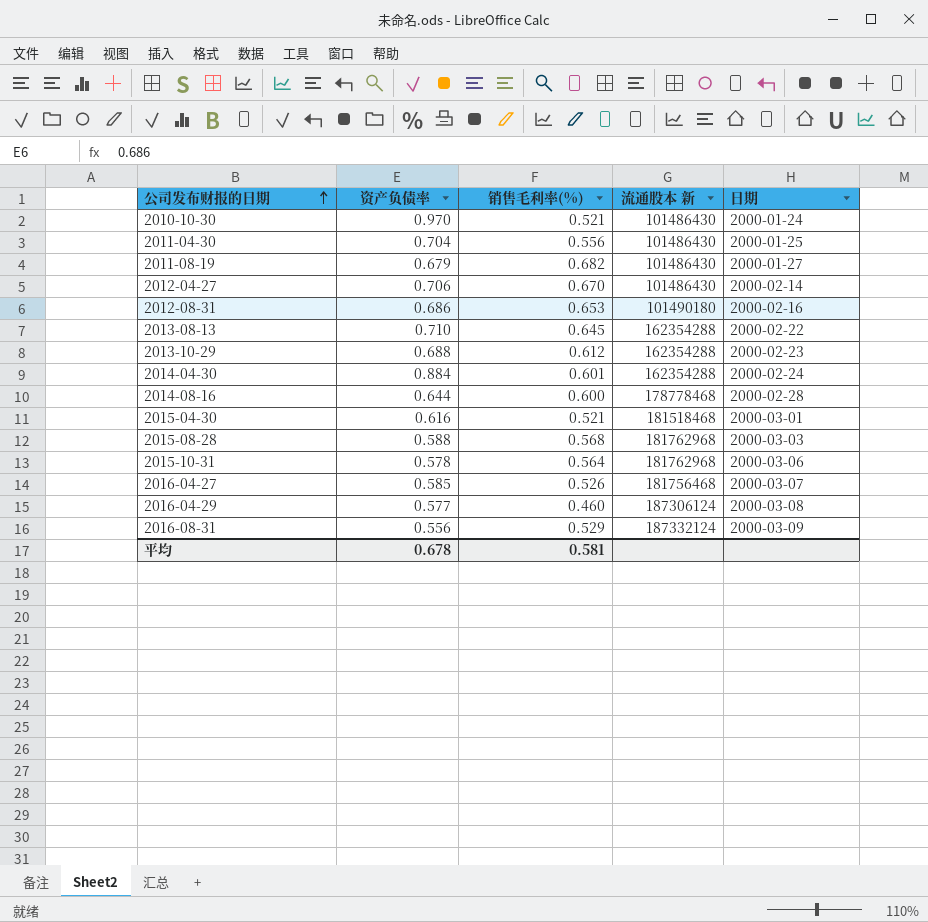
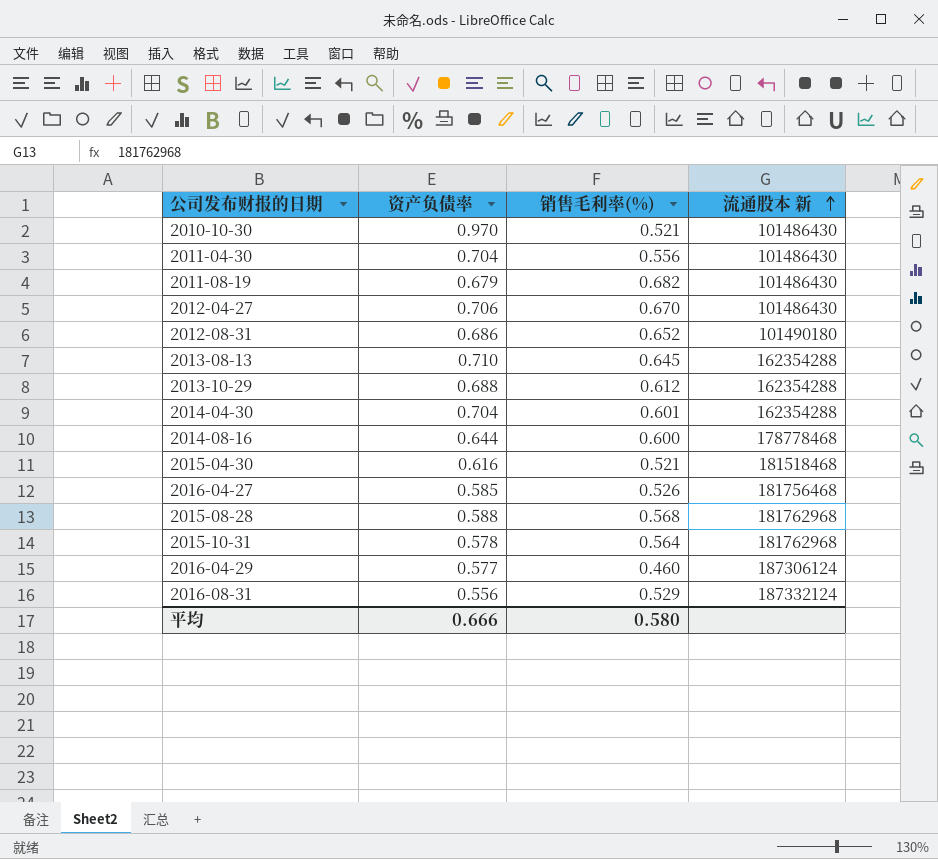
row order: 公司发布财报的日期 ascending -> 流通股本 新 ascending
column 日期 | position: 5 -> none
2012-08-31 | 销售毛利率(%): 0.653 -> 0.652
2014-04-30 | 资产负债率: 0.884 -> 0.704
平均 | 资产负债率: 0.678 -> 0.666
平均 | 销售毛利率(%): 0.581 -> 0.580

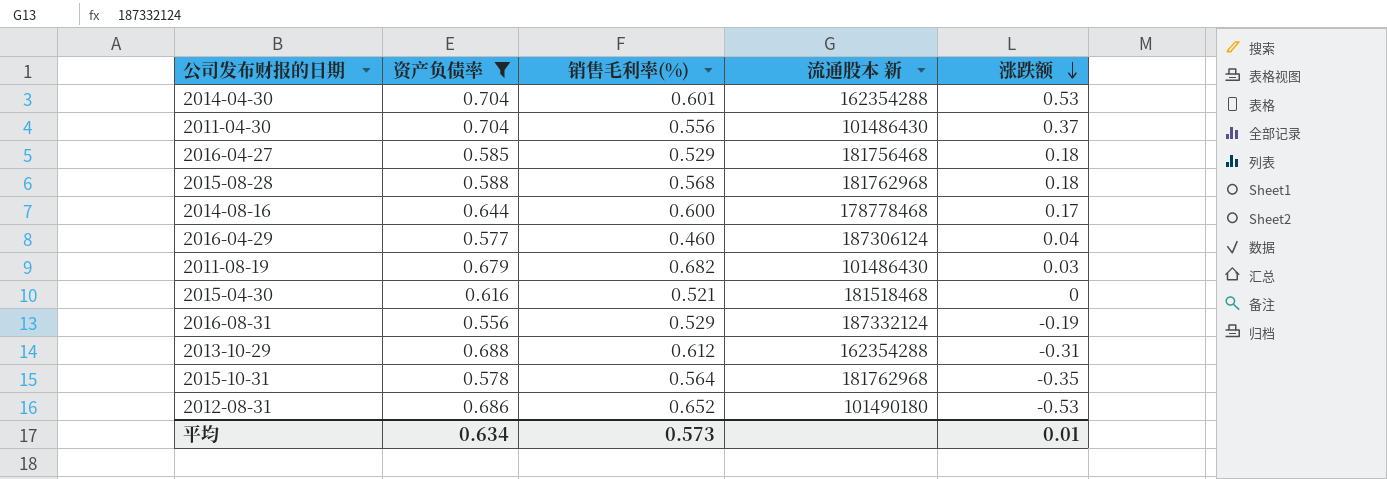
filter: none -> 资产负债率 <= 0.704
row order: 流通股本 新 ascending -> 涨跌额 descending
column 涨跌额 | position: none -> 5
2016-04-27 | 销售毛利率(%): 0.526 -> 0.529
平均 | 资产负债率: 0.666 -> 0.634
平均 | 销售毛利率(%): 0.580 -> 0.573

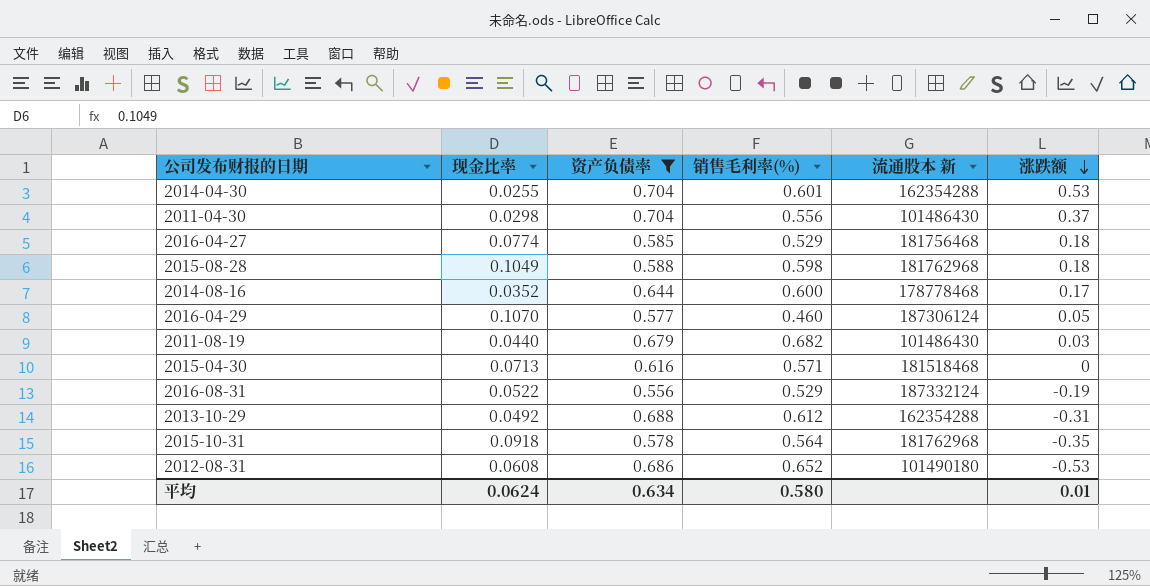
column 现金比率 | position: none -> 2
2015-08-28 | 销售毛利率(%): 0.568 -> 0.598
2016-04-29 | 涨跌额: 0.04 -> 0.05
2015-04-30 | 销售毛利率(%): 0.521 -> 0.571
平均 | 销售毛利率(%): 0.573 -> 0.580

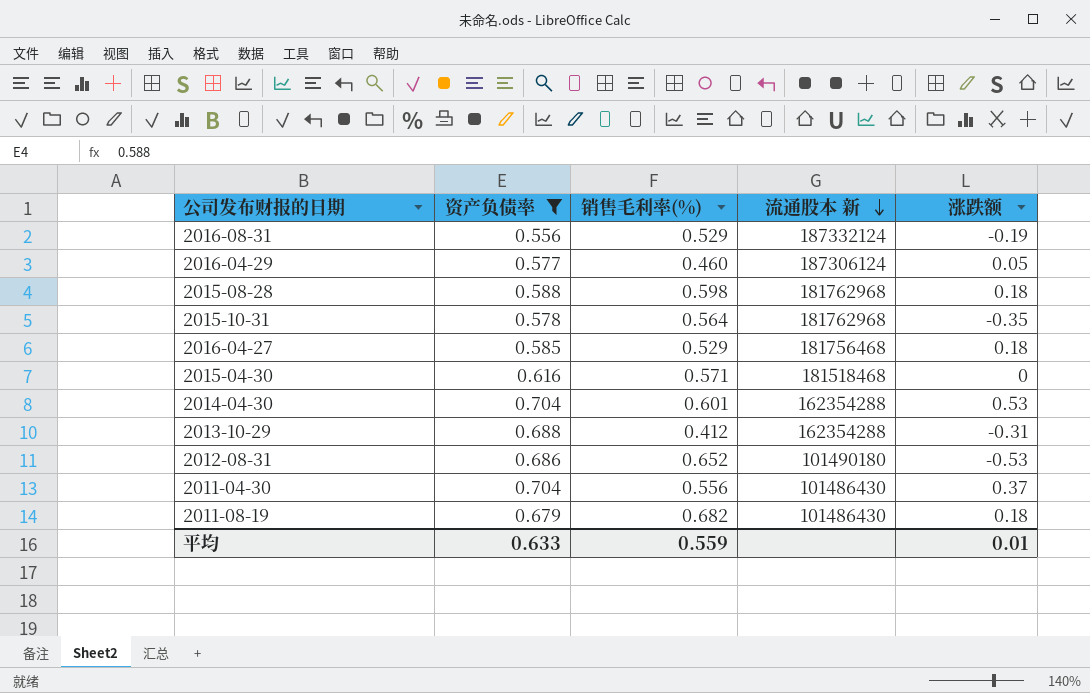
row order: 涨跌额 descending -> 流通股本 新 descending
column 现金比率 | position: 2 -> none
row 2014-08-16: 0.0352 | 0.644 | 0.600 | 178778468 | 0.17 -> none
2013-10-29 | 销售毛利率(%): 0.612 -> 0.412
2011-08-19 | 涨跌额: 0.03 -> 0.18
平均 | 资产负债率: 0.634 -> 0.633
平均 | 销售毛利率(%): 0.580 -> 0.559

